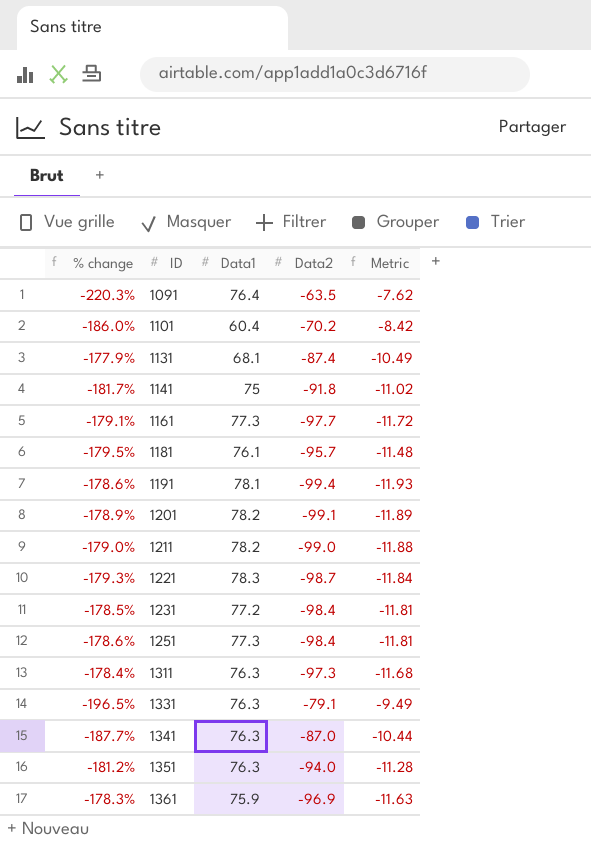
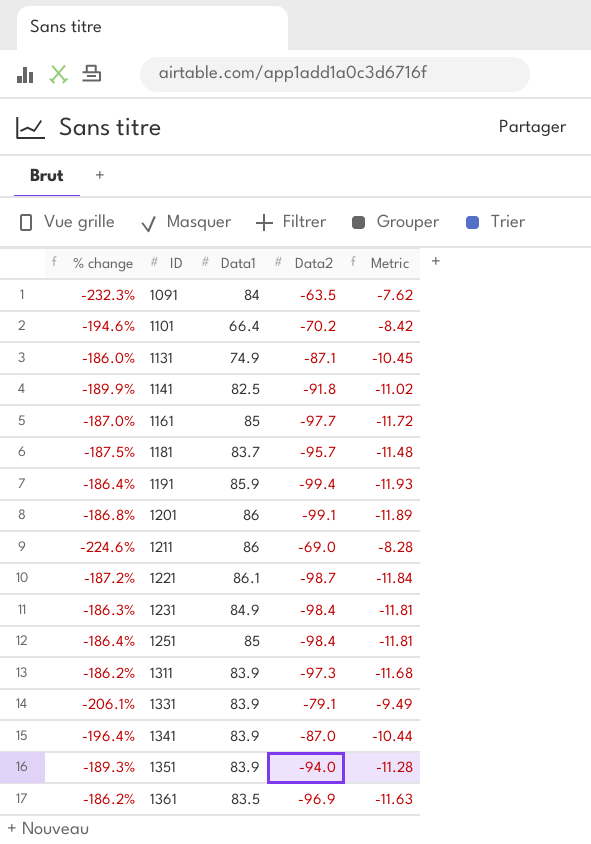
1091 | % change: -220.3% -> -232.3%
1091 | Data1: 76.4 -> 84
1101 | % change: -186.0% -> -194.6%
1101 | Data1: 60.4 -> 66.4
1131 | % change: -177.9% -> -186.0%
1131 | Data1: 68.1 -> 74.9
1131 | Data2: -87.4 -> -87.1
1131 | Metric: -10.49 -> -10.45
1141 | % change: -181.7% -> -189.9%
1141 | Data1: 75 -> 82.5
1161 | % change: -179.1% -> -187.0%
1161 | Data1: 77.3 -> 85
1181 | % change: -179.5% -> -187.5%
1181 | Data1: 76.1 -> 83.7
1191 | % change: -178.6% -> -186.4%
1191 | Data1: 78.1 -> 85.9
1201 | % change: -178.9% -> -186.8%
1201 | Data1: 78.2 -> 86
1211 | % change: -179.0% -> -224.6%
1211 | Data1: 78.2 -> 86
1211 | Data2: -99.0 -> -69.0
1211 | Metric: -11.88 -> -8.28
1221 | % change: -179.3% -> -187.2%
1221 | Data1: 78.3 -> 86.1
1231 | % change: -178.5% -> -186.3%
1231 | Data1: 77.2 -> 84.9
1251 | % change: -178.6% -> -186.4%
1251 | Data1: 77.3 -> 85
1311 | % change: -178.4% -> -186.2%
1311 | Data1: 76.3 -> 83.9
1331 | % change: -196.5% -> -206.1%
1331 | Data1: 76.3 -> 83.9
1341 | % change: -187.7% -> -196.4%
1341 | Data1: 76.3 -> 83.9
1351 | % change: -181.2% -> -189.3%
1351 | Data1: 76.3 -> 83.9
1361 | % change: -178.3% -> -186.2%
1361 | Data1: 75.9 -> 83.5

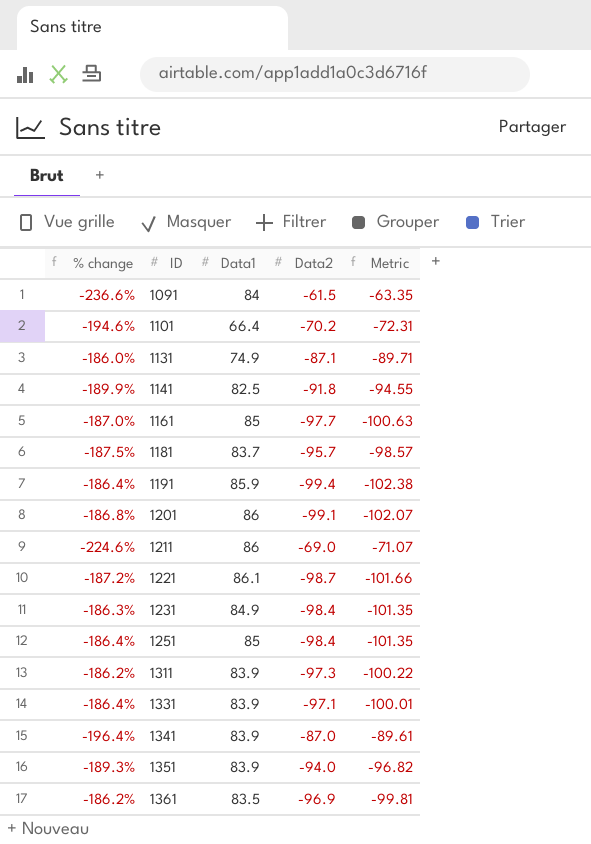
column Metric | formula: [Data2] * 0.12 -> [Data2] * 1.03
1091 | % change: -232.3% -> -236.6%
1091 | Data2: -63.5 -> -61.5
1331 | % change: -206.1% -> -186.4%
1331 | Data2: -79.1 -> -97.1

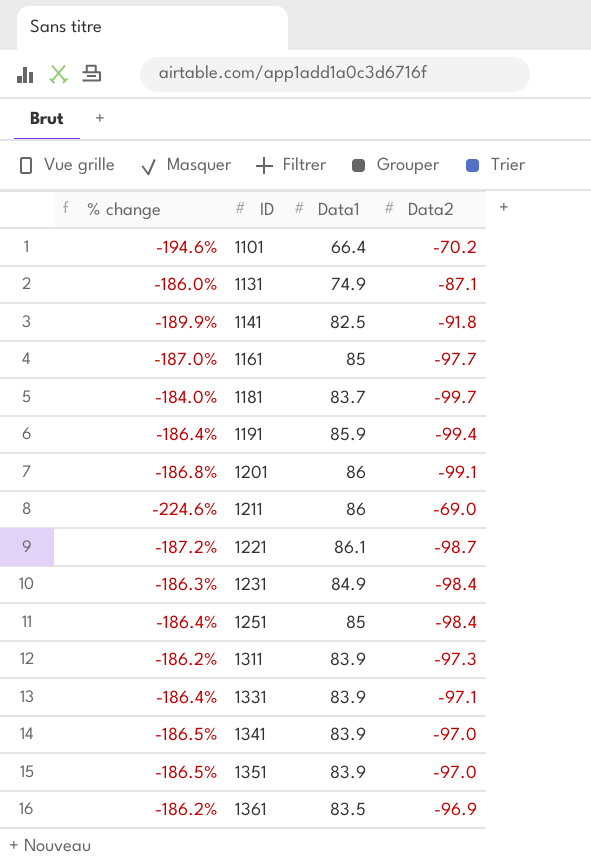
column Metric | formula: [Data2] * 1.03 -> none
row 1091: -236.6% | 84 | -61.5 | -63.35 -> none
1181 | % change: -187.5% -> -184.0%
1181 | Data2: -95.7 -> -99.7
1341 | % change: -196.4% -> -186.5%
1341 | Data2: -87.0 -> -97.0
1351 | % change: -189.3% -> -186.5%
1351 | Data2: -94.0 -> -97.0

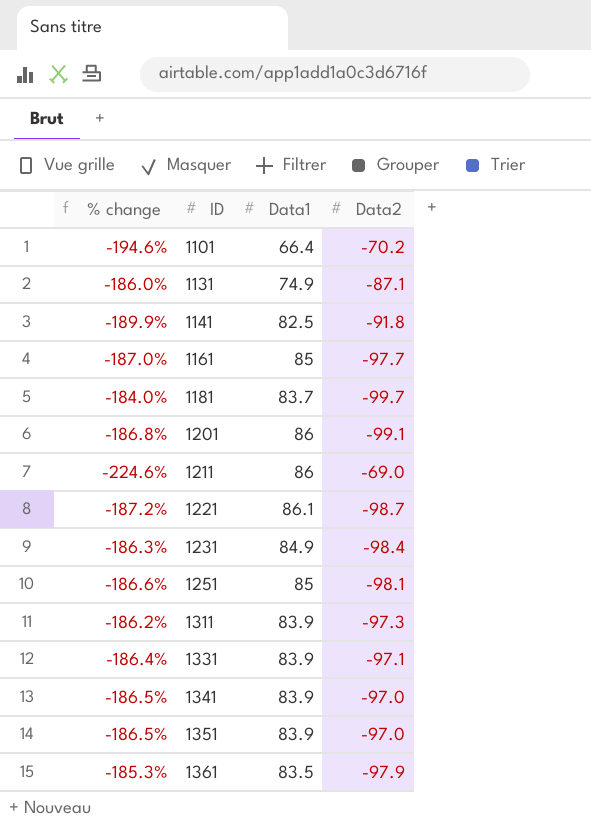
row 1191: -186.4% | 85.9 | -99.4 -> none
1251 | % change: -186.4% -> -186.6%
1251 | Data2: -98.4 -> -98.1
1361 | % change: -186.2% -> -185.3%
1361 | Data2: -96.9 -> -97.9

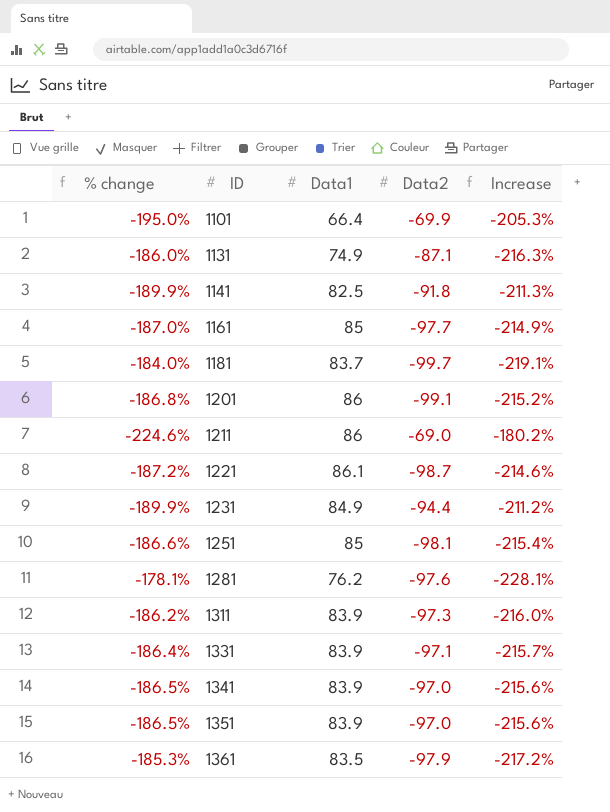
column Increase | formula: none -> ([Data2] - [Data1]) / [Data1]
1101 | % change: -194.6% -> -195.0%
1101 | Data2: -70.2 -> -69.9
1231 | % change: -186.3% -> -189.9%
1231 | Data2: -98.4 -> -94.4
row 1281: none -> -178.1% | 76.2 | -97.6 | -228.1%

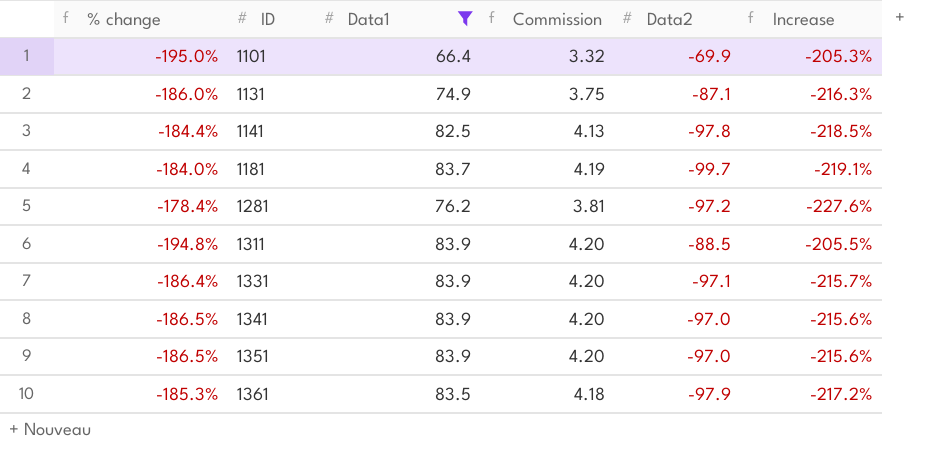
filter: none -> Data1 <= 83.9
column Commission | formula: none -> [Data1] * 0.05
1141 | % change: -189.9% -> -184.4%
1141 | Data2: -91.8 -> -97.8
1141 | Increase: -211.3% -> -218.5%
1281 | % change: -178.1% -> -178.4%
1281 | Data2: -97.6 -> -97.2
1281 | Increase: -228.1% -> -227.6%
1311 | % change: -186.2% -> -194.8%
1311 | Data2: -97.3 -> -88.5
1311 | Increase: -216.0% -> -205.5%

